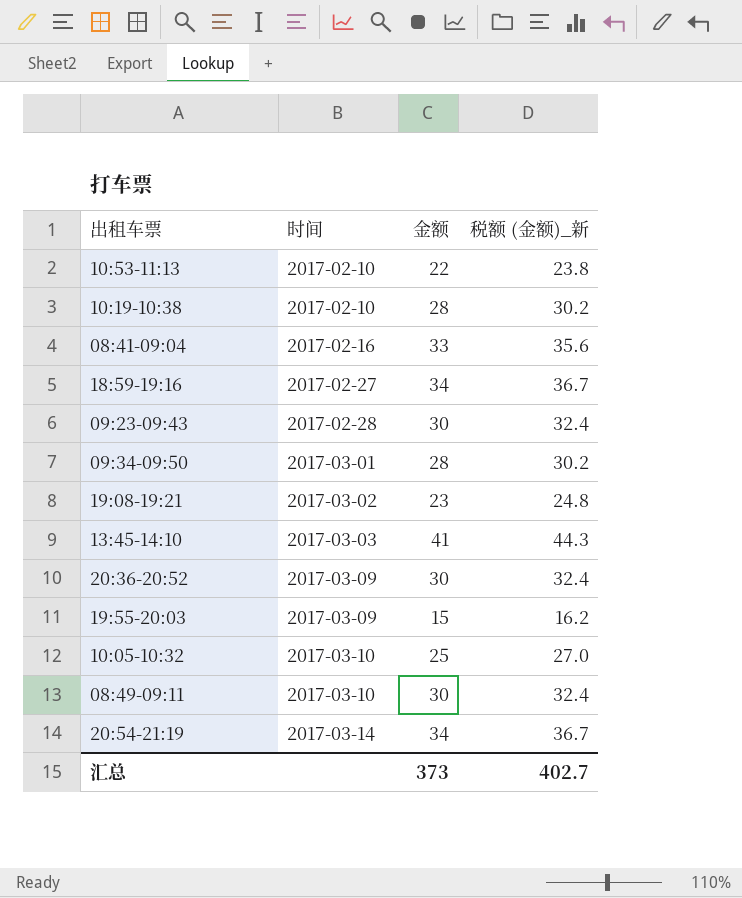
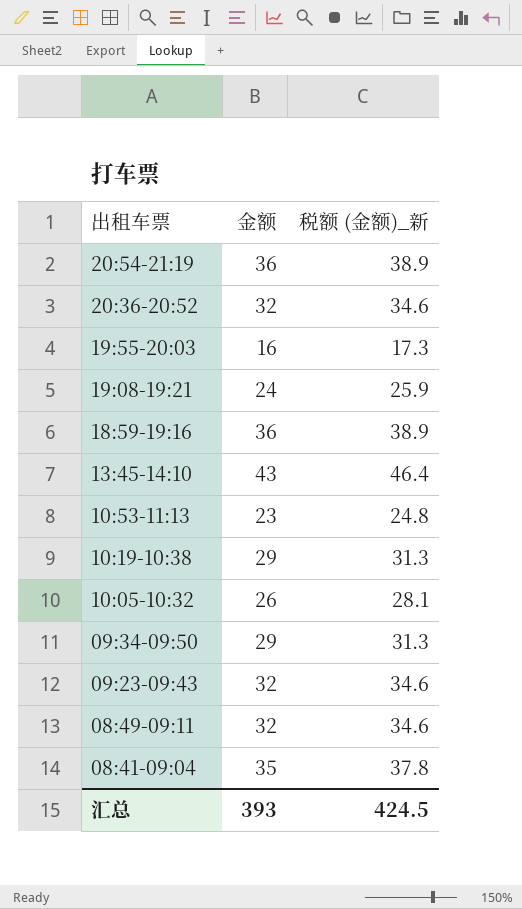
row order: 时间 ascending -> 出租车票 descending
column 时间 | position: 2 -> none
20:54-21:19 | 金额: 34 -> 36
20:54-21:19 | 税额 (金额)_新: 36.7 -> 38.9
20:36-20:52 | 金额: 30 -> 32
20:36-20:52 | 税额 (金额)_新: 32.4 -> 34.6
19:55-20:03 | 金额: 15 -> 16
19:55-20:03 | 税额 (金额)_新: 16.2 -> 17.3
19:08-19:21 | 金额: 23 -> 24
19:08-19:21 | 税额 (金额)_新: 24.8 -> 25.9
18:59-19:16 | 金额: 34 -> 36
18:59-19:16 | 税额 (金额)_新: 36.7 -> 38.9
13:45-14:10 | 金额: 41 -> 43
13:45-14:10 | 税额 (金额)_新: 44.3 -> 46.4
10:53-11:13 | 金额: 22 -> 23
10:53-11:13 | 税额 (金额)_新: 23.8 -> 24.8
10:19-10:38 | 金额: 28 -> 29
10:19-10:38 | 税额 (金额)_新: 30.2 -> 31.3
10:05-10:32 | 金额: 25 -> 26
10:05-10:32 | 税额 (金额)_新: 27.0 -> 28.1
09:34-09:50 | 金额: 28 -> 29
09:34-09:50 | 税额 (金额)_新: 30.2 -> 31.3
09:23-09:43 | 金额: 30 -> 32
09:23-09:43 | 税额 (金额)_新: 32.4 -> 34.6
08:49-09:11 | 金额: 30 -> 32
08:49-09:11 | 税额 (金额)_新: 32.4 -> 34.6
08:41-09:04 | 金额: 33 -> 35
08:41-09:04 | 税额 (金额)_新: 35.6 -> 37.8
汇总 | 金额: 373 -> 393
汇总 | 税额 (金额)_新: 402.7 -> 424.5

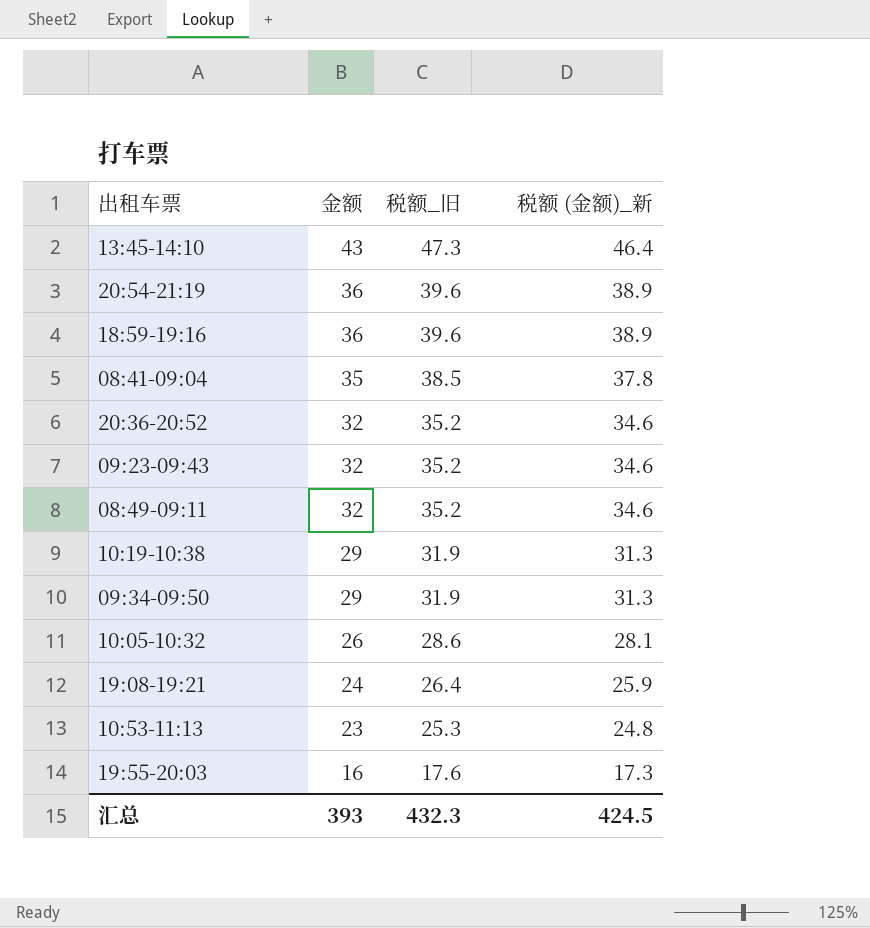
row order: 出租车票 descending -> 金额 descending
column 税额_旧 | formula: none -> [金额] * 1.1

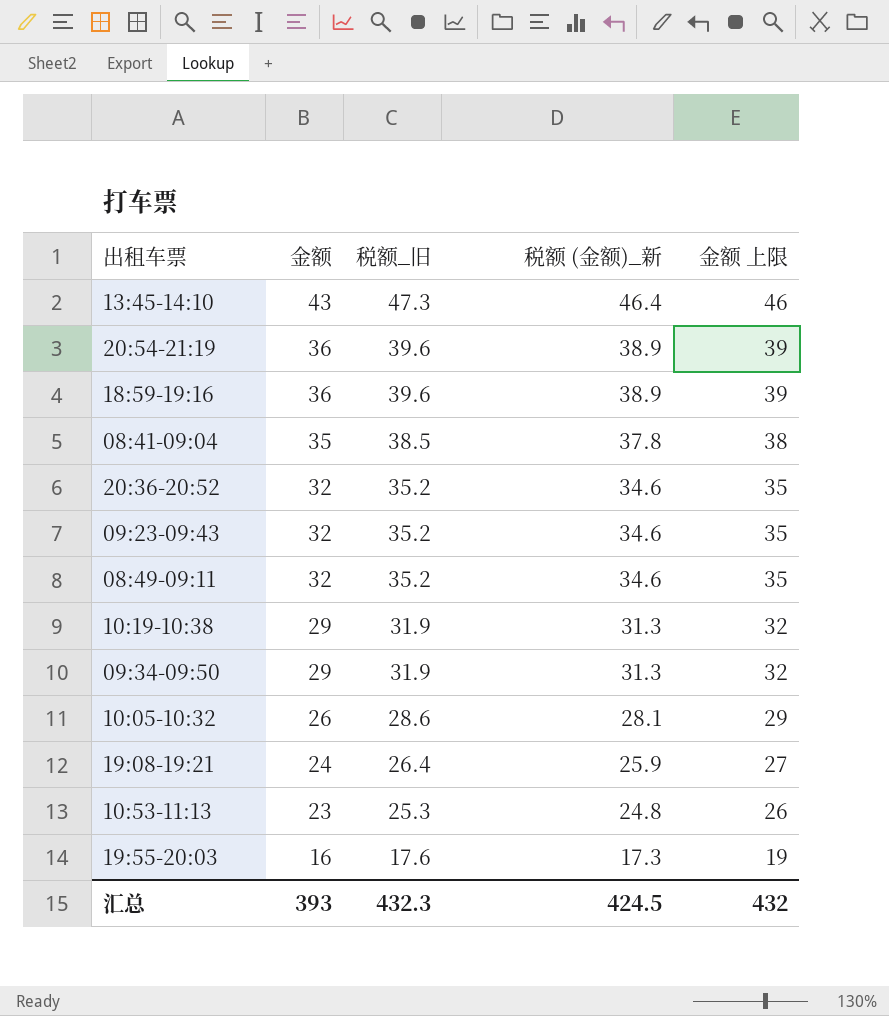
column 金额 上限 | formula: none -> [金额] + 3

